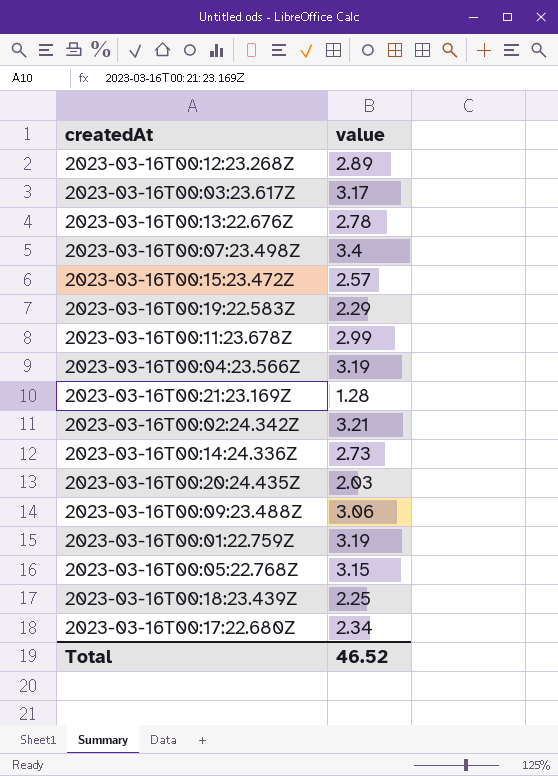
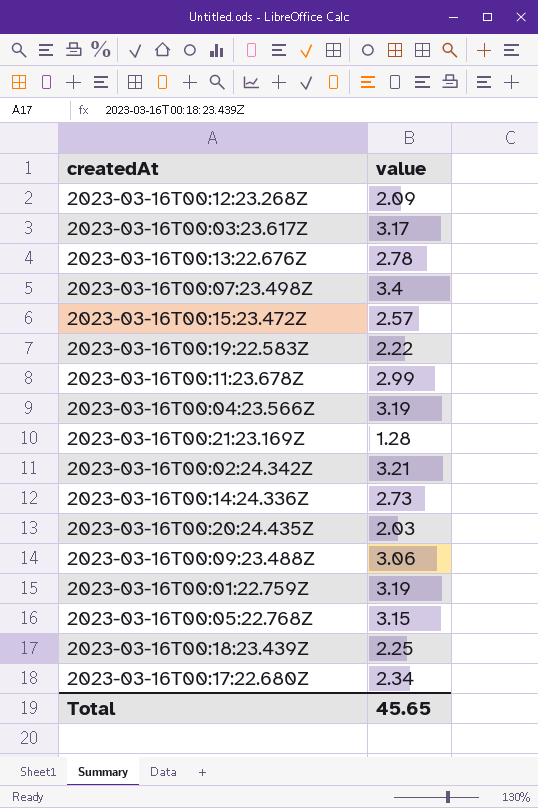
2023-03-16T00:12:23.268Z | value: 2.89 -> 2.09
2023-03-16T00:19:22.583Z | value: 2.29 -> 2.22
Total | value: 46.52 -> 45.65

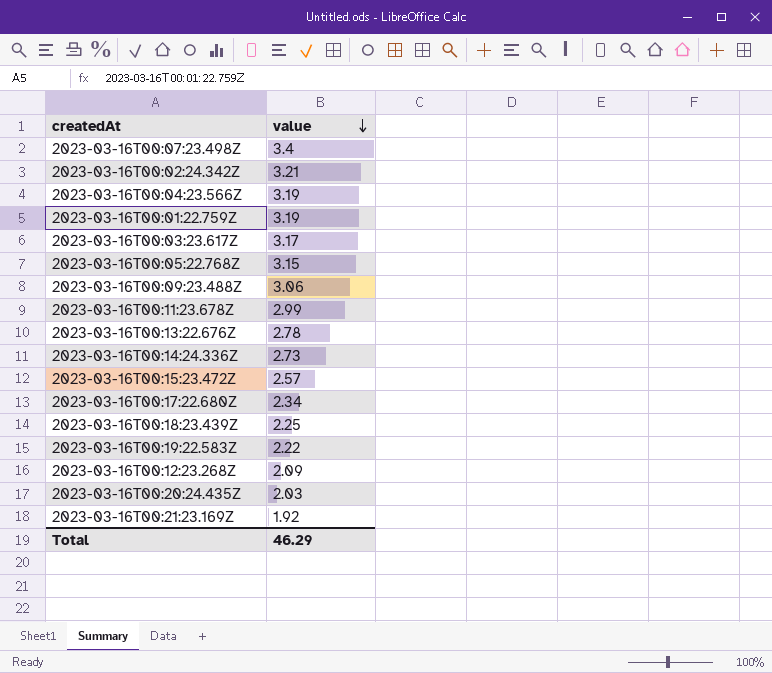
row order: none -> value descending
2023-03-16T00:21:23.169Z | value: 1.28 -> 1.92
Total | value: 45.65 -> 46.29

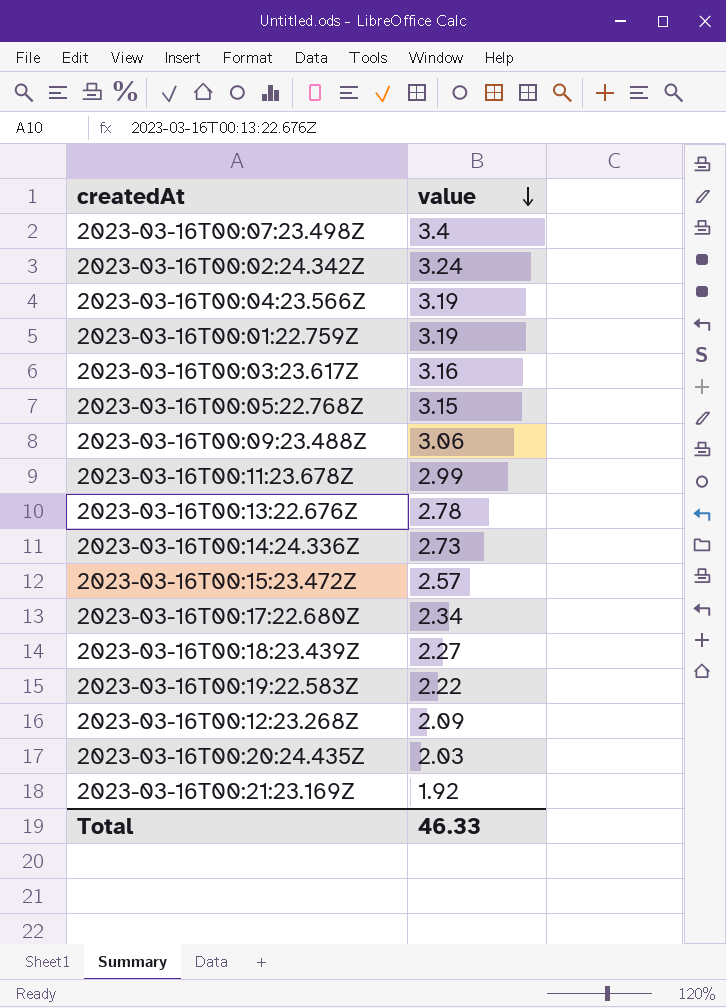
2023-03-16T00:02:24.342Z | value: 3.21 -> 3.24
2023-03-16T00:03:23.617Z | value: 3.17 -> 3.16
2023-03-16T00:18:23.439Z | value: 2.25 -> 2.27
Total | value: 46.29 -> 46.33

